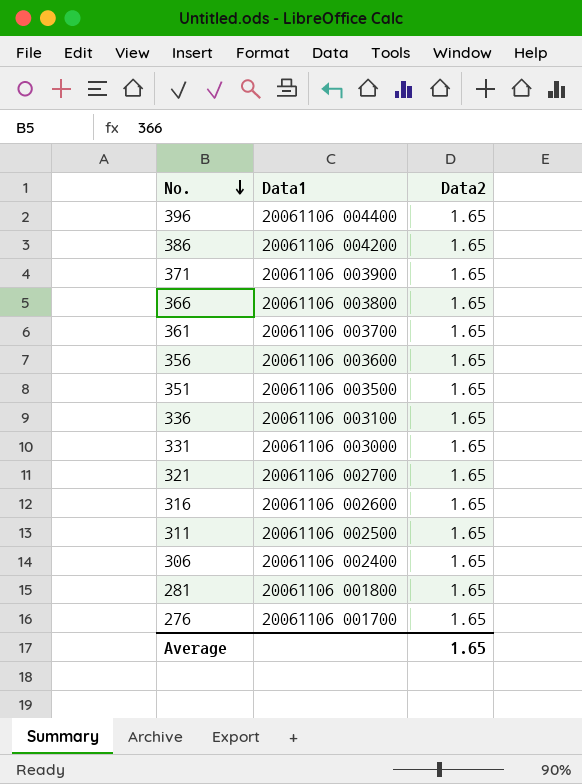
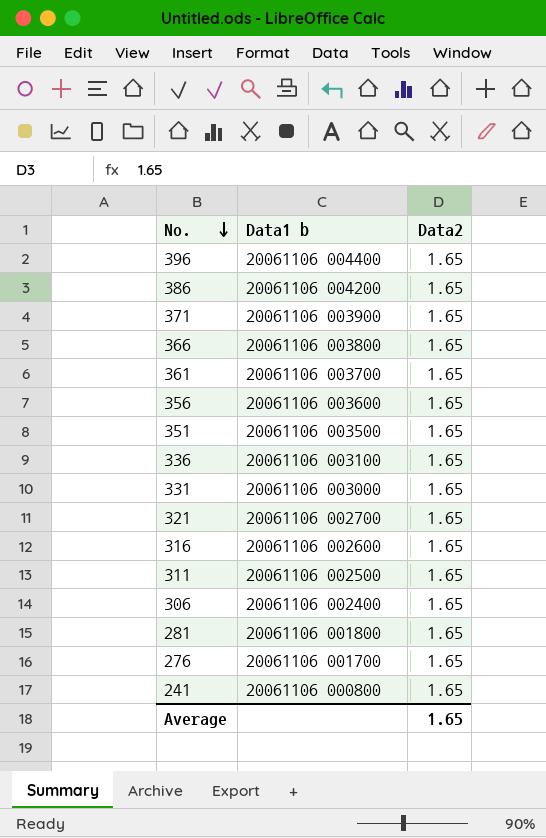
column name: Data1 -> Data1 b
row 241: none -> 20061106 000800 | 1.65

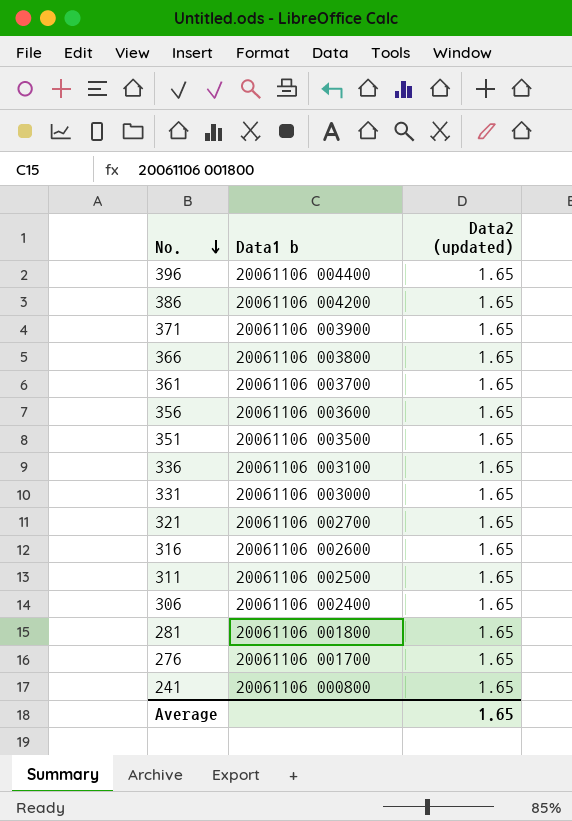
column name: Data2 -> Data2 (updated)

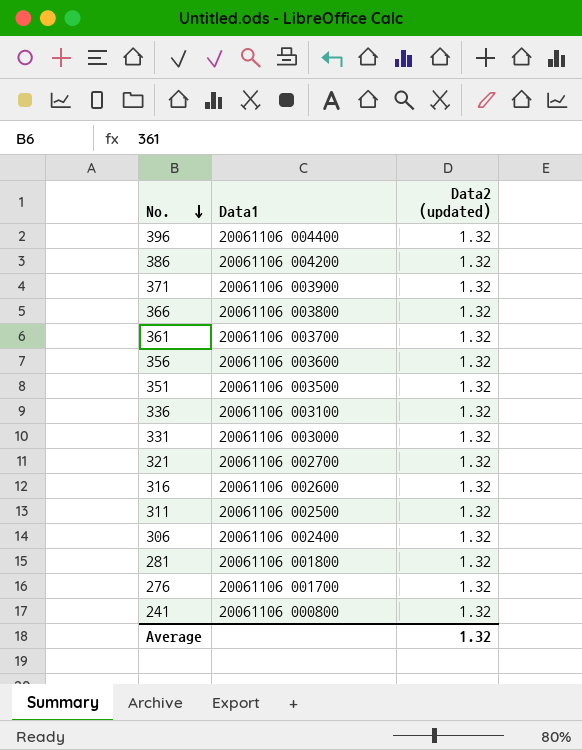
column name: Data1 b -> Data1
396 | Data2 (updated): 1.65 -> 1.32
386 | Data2 (updated): 1.65 -> 1.32
371 | Data2 (updated): 1.65 -> 1.32
366 | Data2 (updated): 1.65 -> 1.32
361 | Data2 (updated): 1.65 -> 1.32
356 | Data2 (updated): 1.65 -> 1.32
351 | Data2 (updated): 1.65 -> 1.32
336 | Data2 (updated): 1.65 -> 1.32
331 | Data2 (updated): 1.65 -> 1.32
321 | Data2 (updated): 1.65 -> 1.32
316 | Data2 (updated): 1.65 -> 1.32
311 | Data2 (updated): 1.65 -> 1.32
306 | Data2 (updated): 1.65 -> 1.32
281 | Data2 (updated): 1.65 -> 1.32
276 | Data2 (updated): 1.65 -> 1.32
241 | Data2 (updated): 1.65 -> 1.32
Average | Data2 (updated): 1.65 -> 1.32

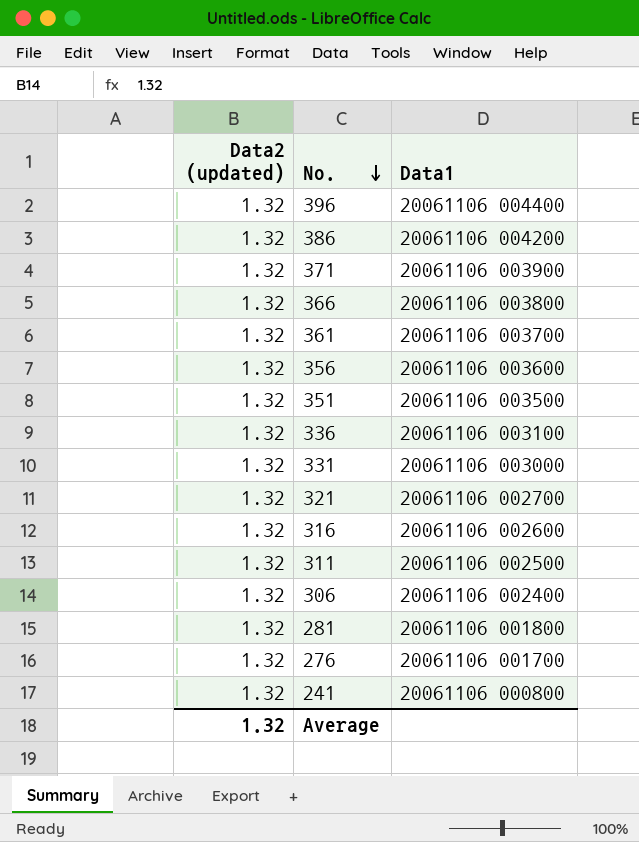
column Data2 (updated) | position: 3 -> 1

